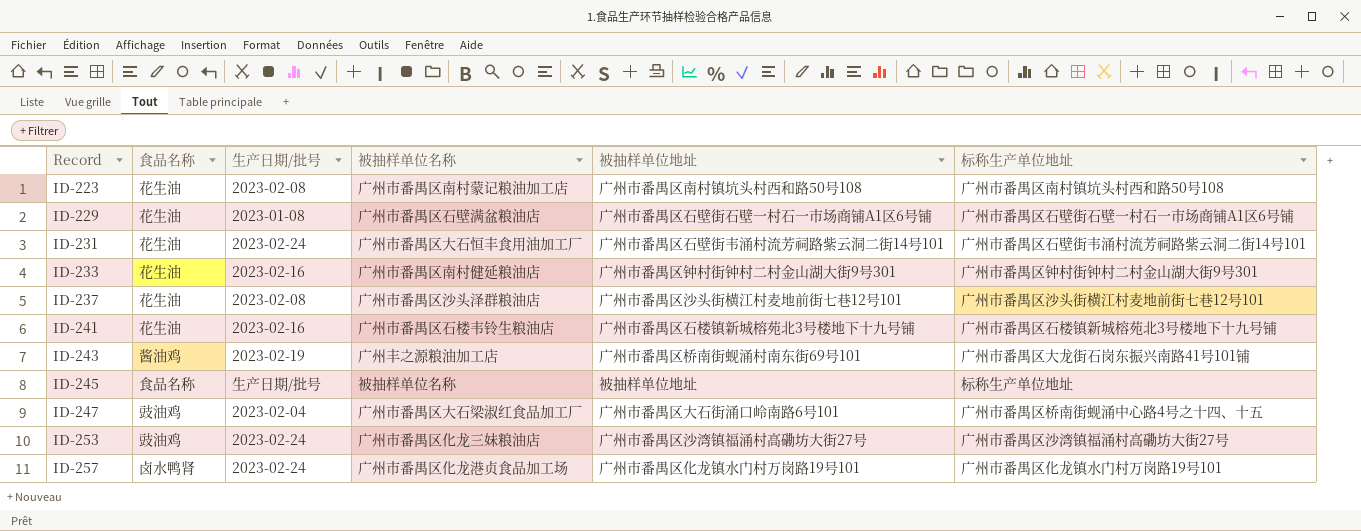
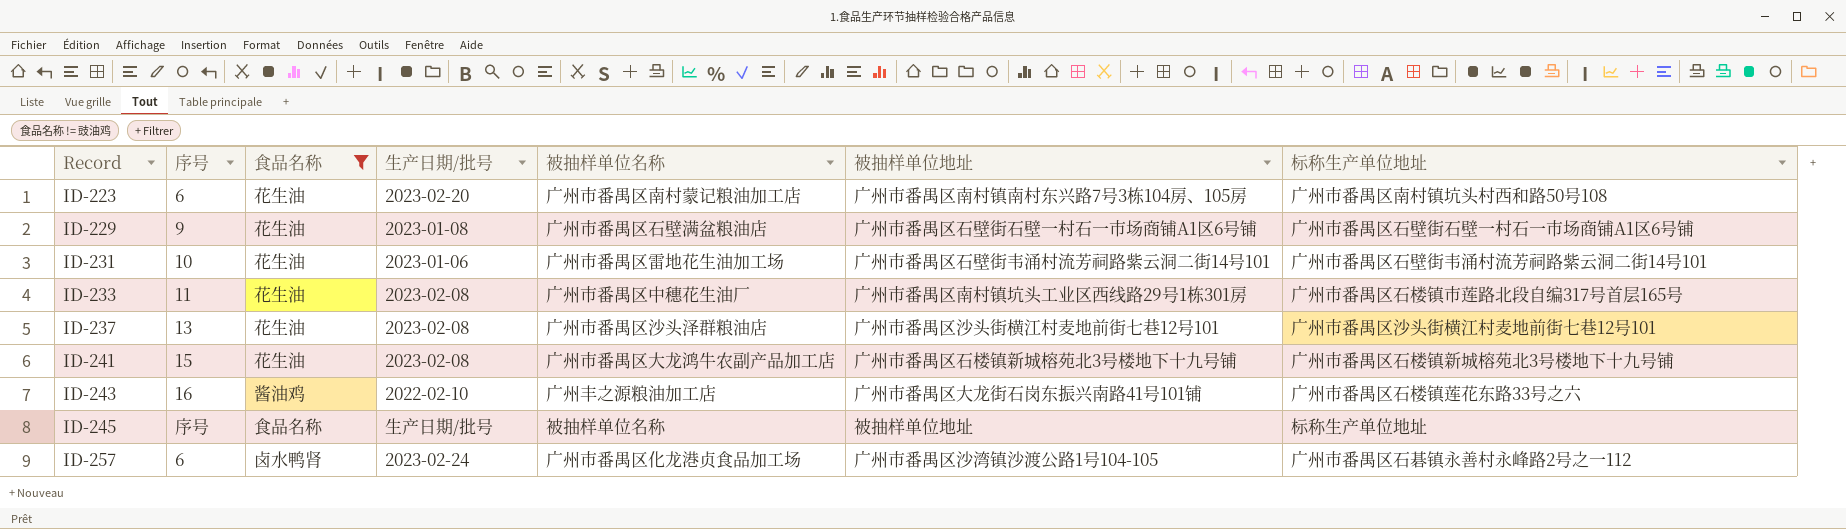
filter: none -> 食品名称 != 豉油鸡
column 序号 | position: none -> 2
ID-223 | 生产日期/批号: 2023-02-08 -> 2023-02-20
ID-223 | 被抽样单位地址: 广州市番禺区南村镇坑头村西和路50号108 -> 广州市番禺区南村镇南村东兴路7号3栋104房、105房
ID-231 | 生产日期/批号: 2023-02-24 -> 2023-01-06
ID-231 | 被抽样单位名称: 广州市番禺区大石恒丰食用油加工厂 -> 广州市番禺区雷地花生油加工场
ID-233 | 生产日期/批号: 2023-02-16 -> 2023-02-08
ID-233 | 被抽样单位名称: 广州市番禺区南村健延粮油店 -> 广州市番禺区中穗花生油厂
ID-233 | 被抽样单位地址: 广州市番禺区钟村街钟村二村金山湖大街9号301 -> 广州市番禺区南村镇坑头工业区西线路29号1栋301房
ID-233 | 标称生产单位地址: 广州市番禺区钟村街钟村二村金山湖大街9号301 -> 广州市番禺区石楼镇市莲路北段自编317号首层165号
ID-241 | 生产日期/批号: 2023-02-16 -> 2023-02-08
ID-241 | 被抽样单位名称: 广州市番禺区石楼韦铃生粮油店 -> 广州市番禺区大龙鸿牛农副产品加工店
ID-243 | 生产日期/批号: 2023-02-19 -> 2022-02-10
ID-243 | 被抽样单位地址: 广州市番禺区桥南街蚬涌村南东街69号101 -> 广州市番禺区大龙街石岗东振兴南路41号101铺
ID-243 | 标称生产单位地址: 广州市番禺区大龙街石岗东振兴南路41号101铺 -> 广州市番禺区石楼镇莲花东路33号之六
ID-257 | 被抽样单位地址: 广州市番禺区化龙镇水门村万岗路19号101 -> 广州市番禺区沙湾镇沙渡公路1号104-105
ID-257 | 标称生产单位地址: 广州市番禺区化龙镇水门村万岗路19号101 -> 广州市番禺区石碁镇永善村永峰路2号之一112

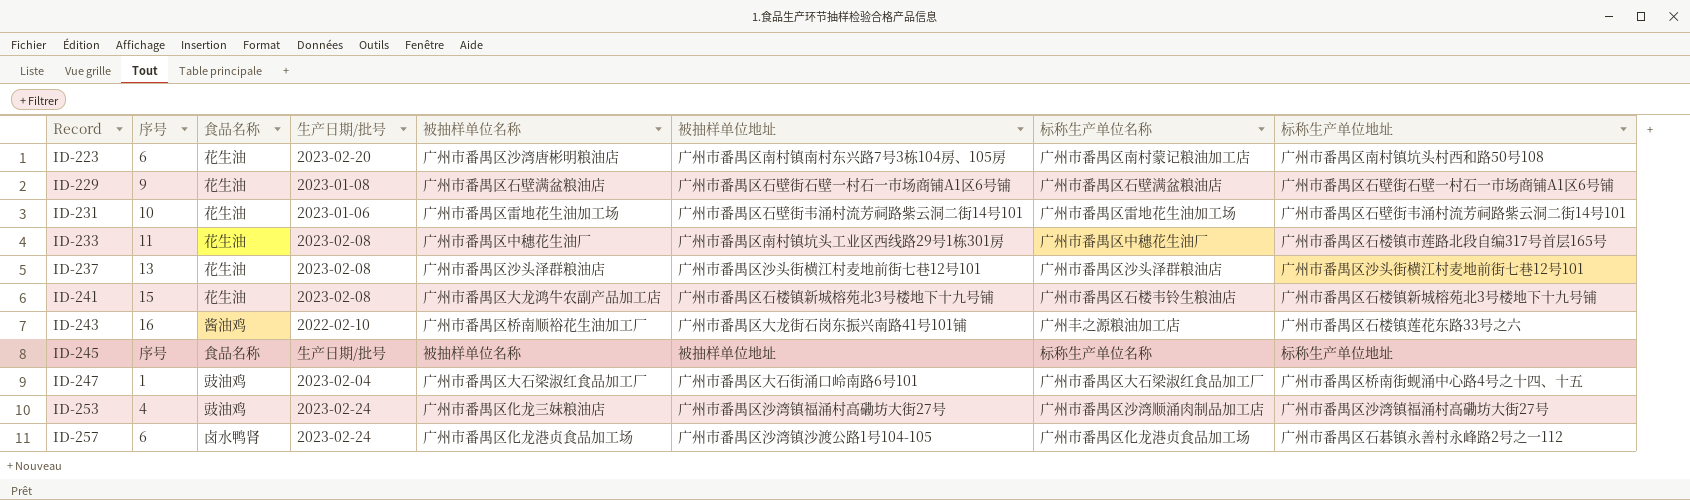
filter: 食品名称 != 豉油鸡 -> none
column 标称生产单位名称 | position: none -> 7
ID-223 | 被抽样单位名称: 广州市番禺区南村蒙记粮油加工店 -> 广州市番禺区沙湾唐彬明粮油店
ID-243 | 被抽样单位名称: 广州丰之源粮油加工店 -> 广州市番禺区桥南顺裕花生油加工厂

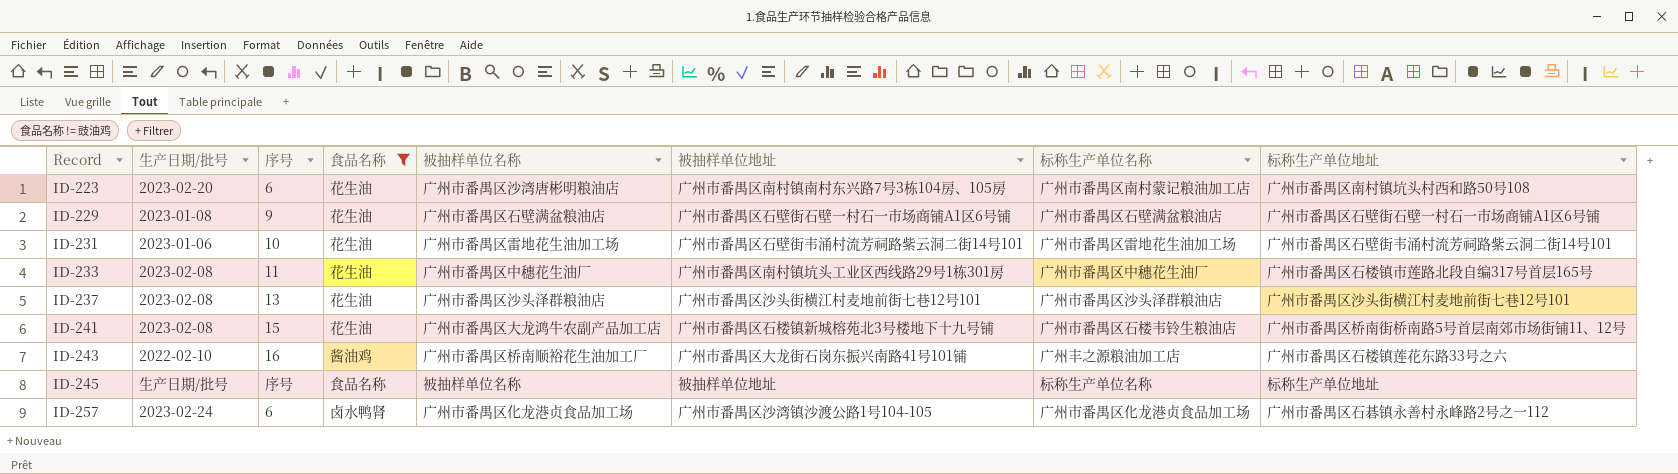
filter: none -> 食品名称 != 豉油鸡
column 生产日期/批号 | position: 4 -> 2
ID-241 | 标称生产单位地址: 广州市番禺区石楼镇新城榕苑北3号楼地下十九号铺 -> 广州市番禺区桥南街桥南路5号首层南郊市场街铺11、12号

